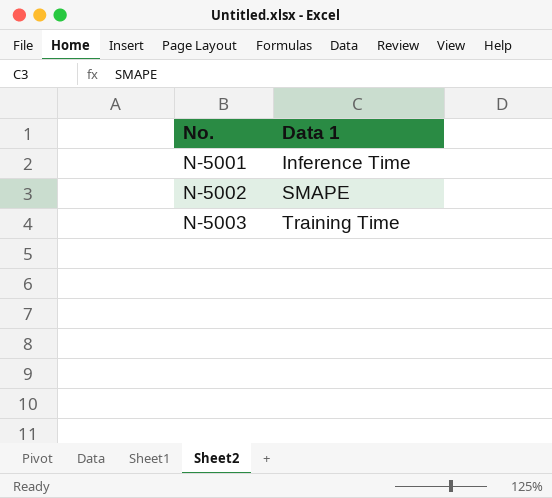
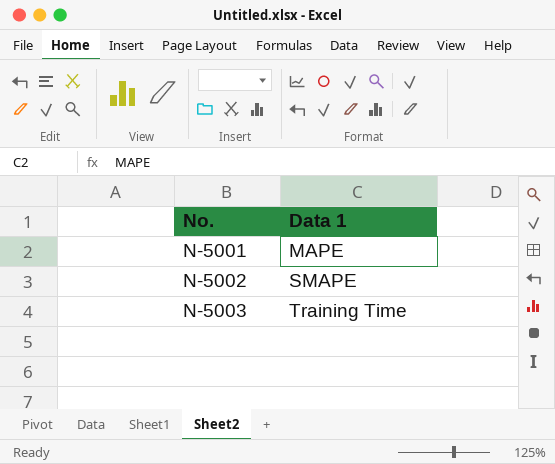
N-5001 | Data 1: Inference Time -> MAPE

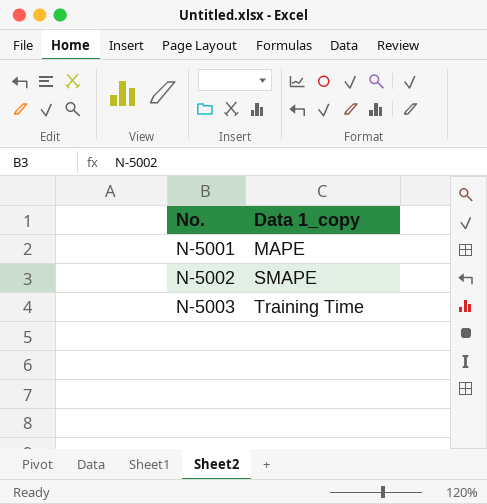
column name: Data 1 -> Data 1_copy

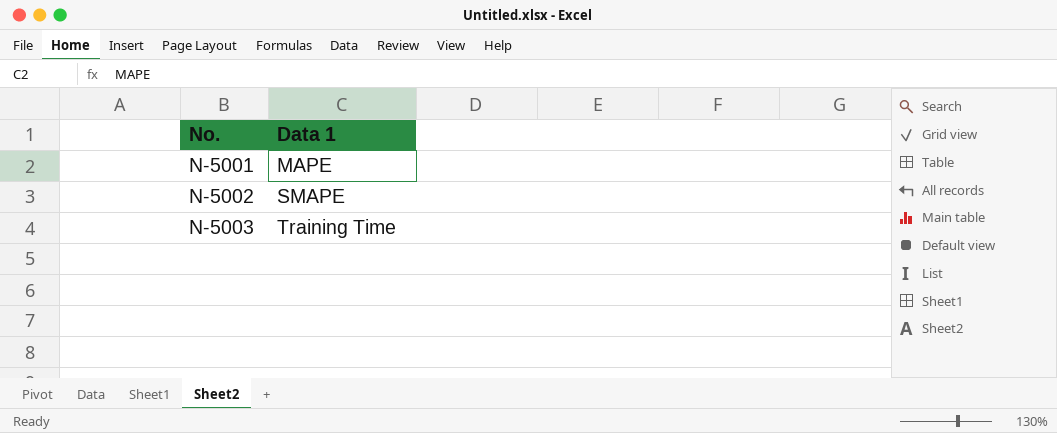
column name: Data 1_copy -> Data 1

